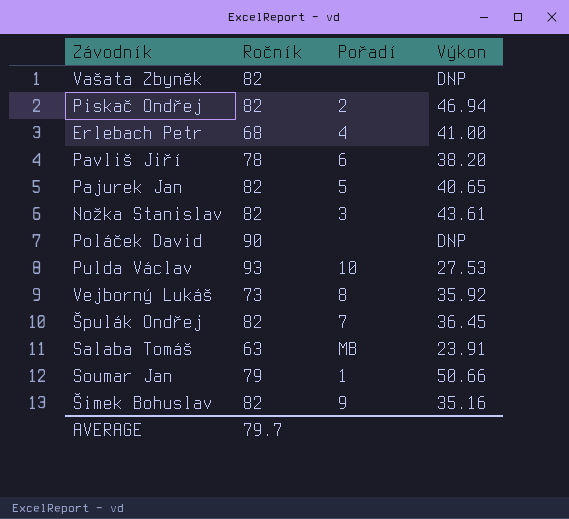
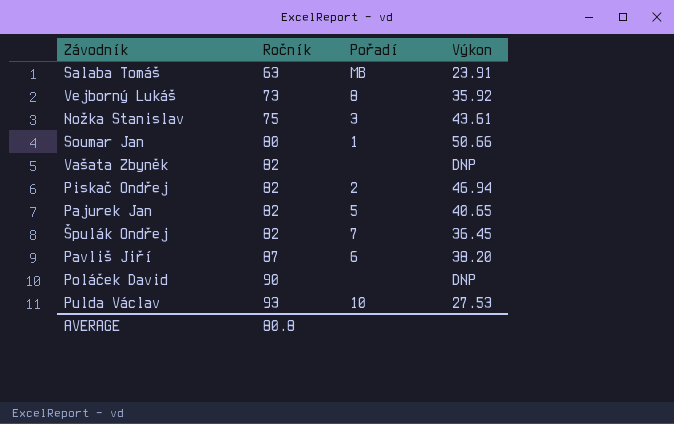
row order: none -> Ročník ascending
row Erlebach Petr: 68 | 4 | 41.00 -> none
row Šimek Bohuslav: 82 | 9 | 35.16 -> none
Nožka Stanislav | Ročník: 82 -> 75
Soumar Jan | Ročník: 79 -> 80
Pavliš Jiří | Ročník: 78 -> 87
AVERAGE | Ročník: 79.7 -> 80.8

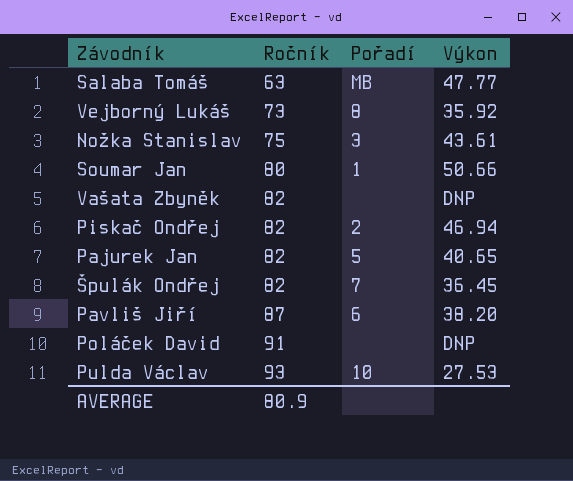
Salaba Tomáš | Výkon: 23.91 -> 47.77
Poláček David | Ročník: 90 -> 91
AVERAGE | Ročník: 80.8 -> 80.9

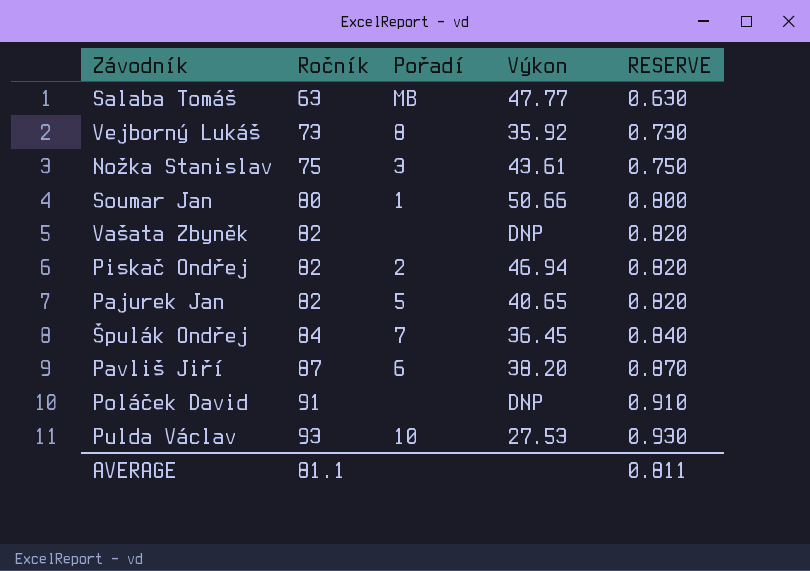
column RESERVE | formula: none -> [Ročník] * 0.01
Špulák Ondřej | Ročník: 82 -> 84
AVERAGE | Ročník: 80.9 -> 81.1

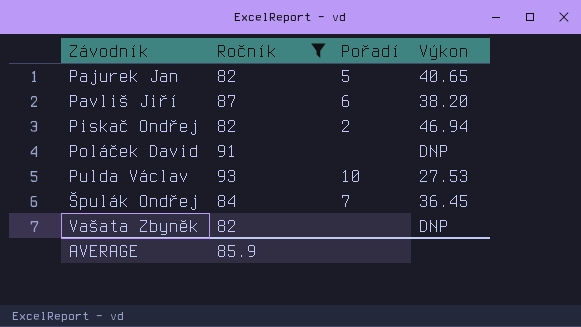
filter: none -> Ročník >= 82
row order: Ročník ascending -> Závodník ascending
column RESERVE | formula: [Ročník] * 0.01 -> none
AVERAGE | Ročník: 81.1 -> 85.9

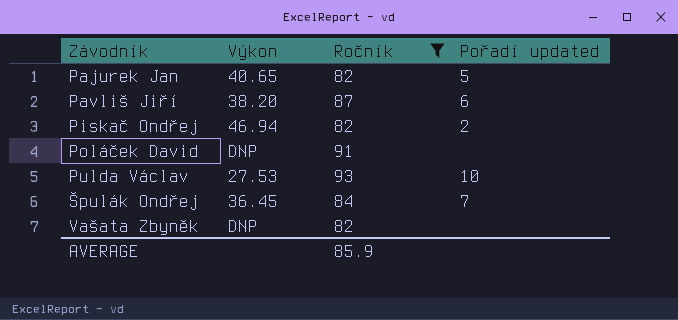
column Výkon | position: 4 -> 2
column name: Pořadí -> Pořadí updated

